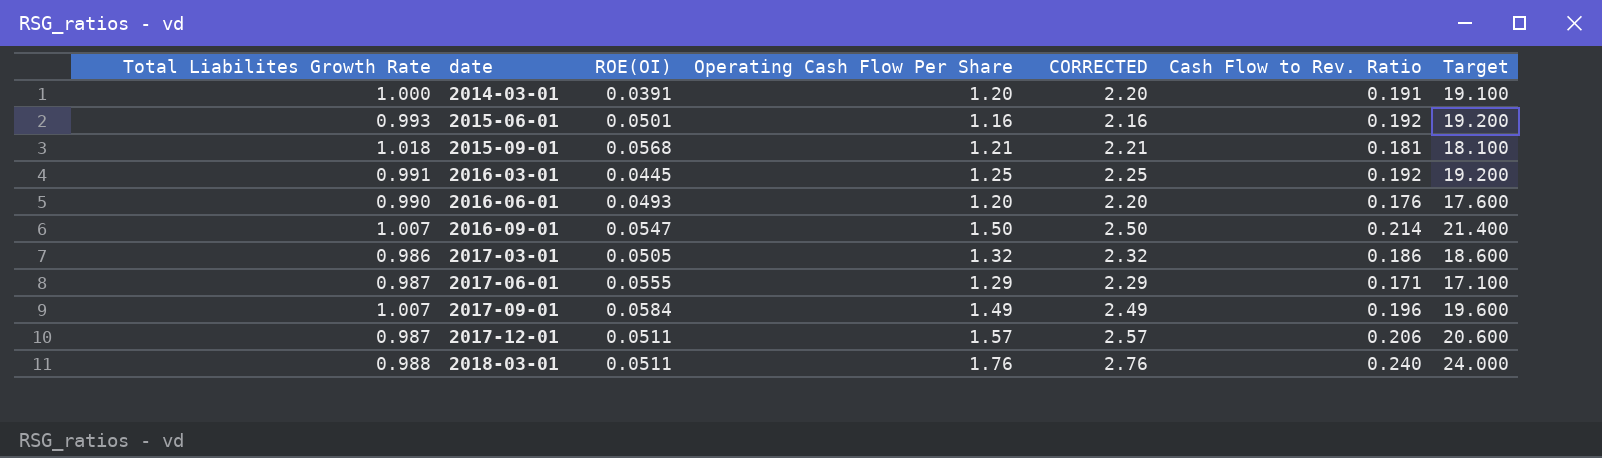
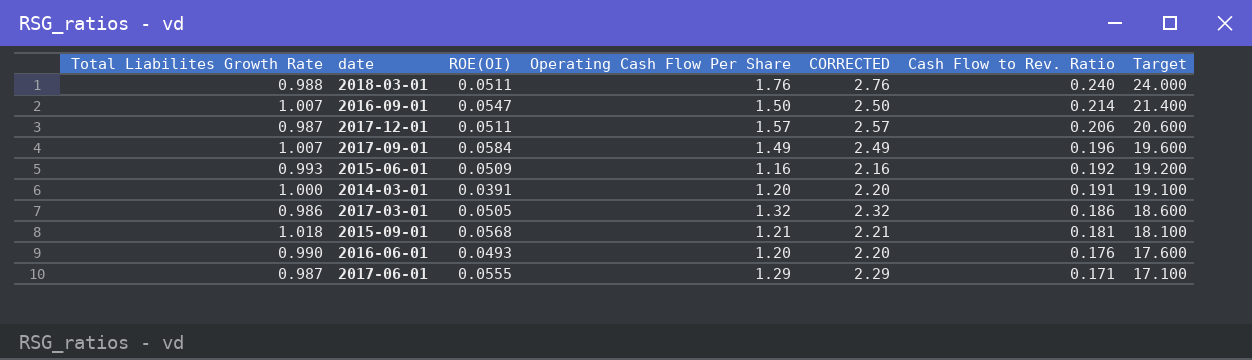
row order: date ascending -> Cash Flow to Rev. Ratio descending
row 2016-03-01: 0.991 | 0.0445 | 1.25 | 2.25 | 0.192 | 19.200 -> none
2015-06-01 | ROE(OI): 0.0501 -> 0.0509

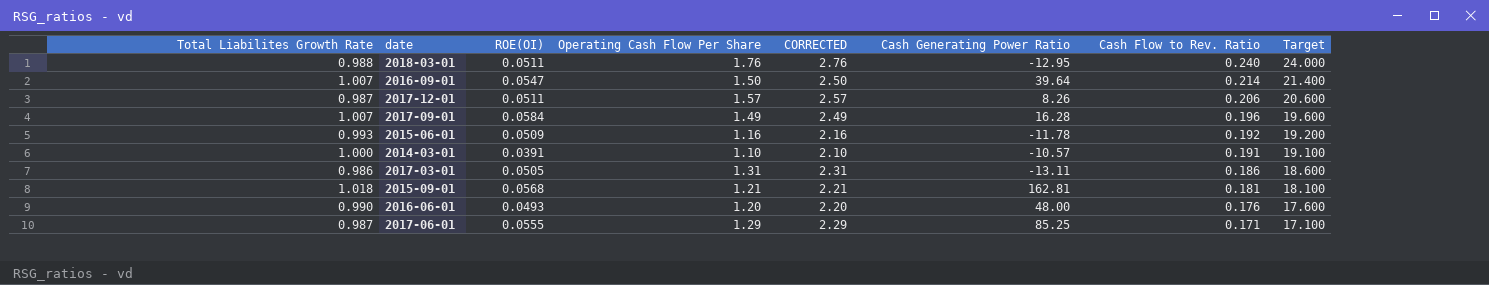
column Cash Generating Power Ratio | position: none -> 6
2014-03-01 | Operating Cash Flow Per Share: 1.20 -> 1.10
2014-03-01 | CORRECTED: 2.20 -> 2.10
2017-03-01 | Operating Cash Flow Per Share: 1.32 -> 1.31
2017-03-01 | CORRECTED: 2.32 -> 2.31

